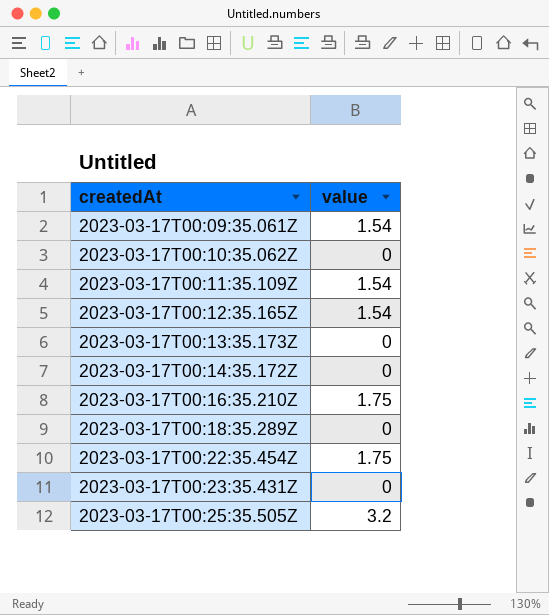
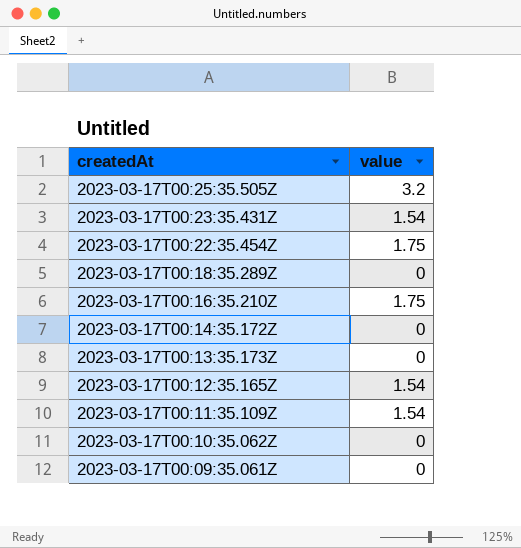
row order: createdAt ascending -> createdAt descending
2023-03-17T00:23:35.431Z | value: 0 -> 1.54
2023-03-17T00:09:35.061Z | value: 1.54 -> 0

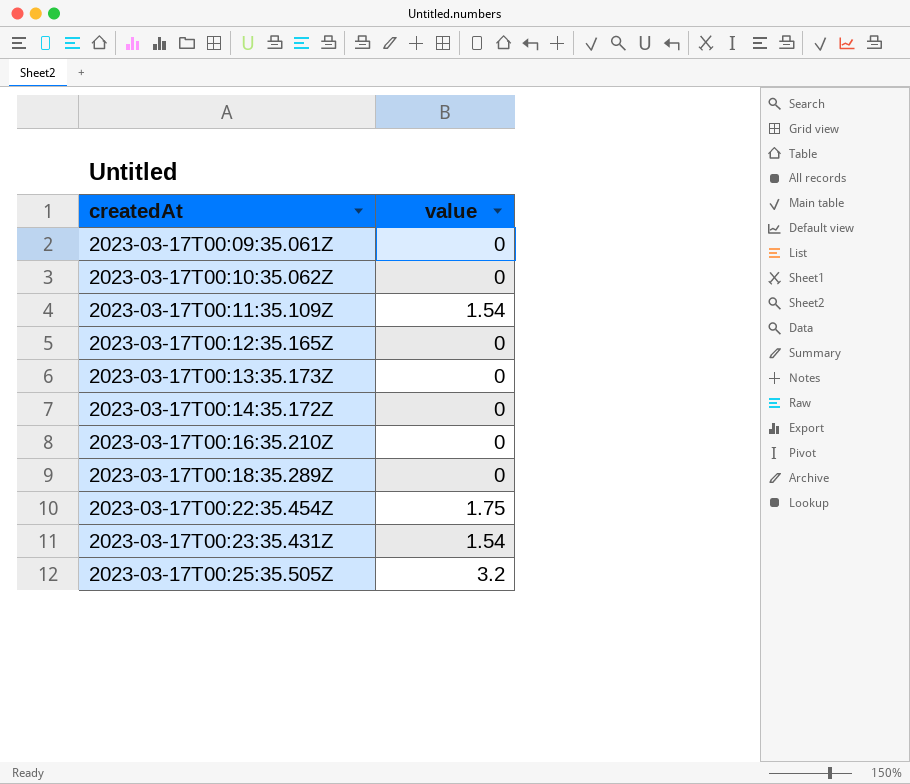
row order: createdAt descending -> createdAt ascending
2023-03-17T00:12:35.165Z | value: 1.54 -> 0
2023-03-17T00:16:35.210Z | value: 1.75 -> 0

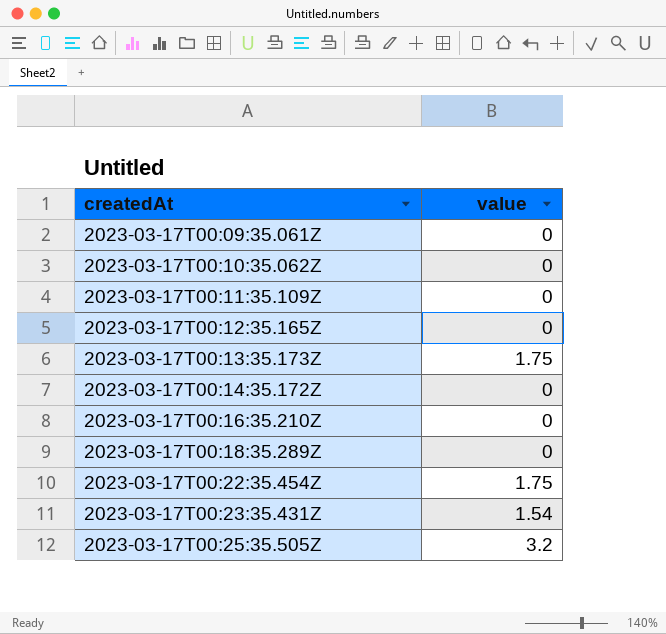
2023-03-17T00:11:35.109Z | value: 1.54 -> 0
2023-03-17T00:13:35.173Z | value: 0 -> 1.75

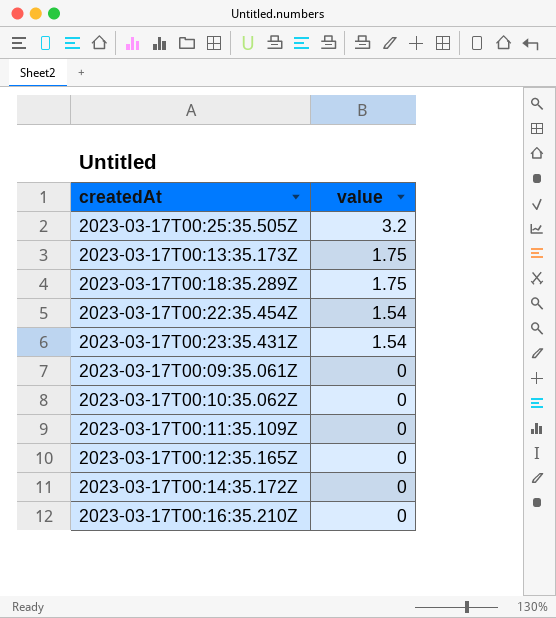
row order: createdAt ascending -> value descending
2023-03-17T00:18:35.289Z | value: 0 -> 1.75
2023-03-17T00:22:35.454Z | value: 1.75 -> 1.54

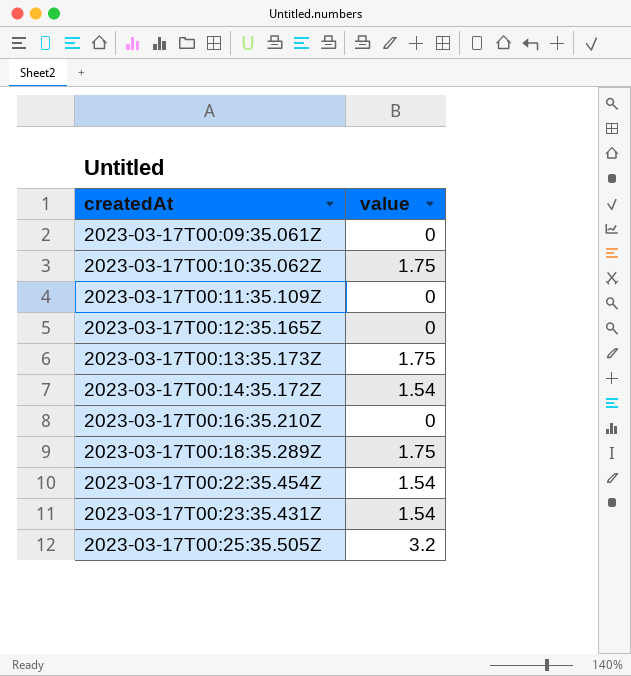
row order: value descending -> createdAt ascending
2023-03-17T00:10:35.062Z | value: 0 -> 1.75
2023-03-17T00:14:35.172Z | value: 0 -> 1.54

